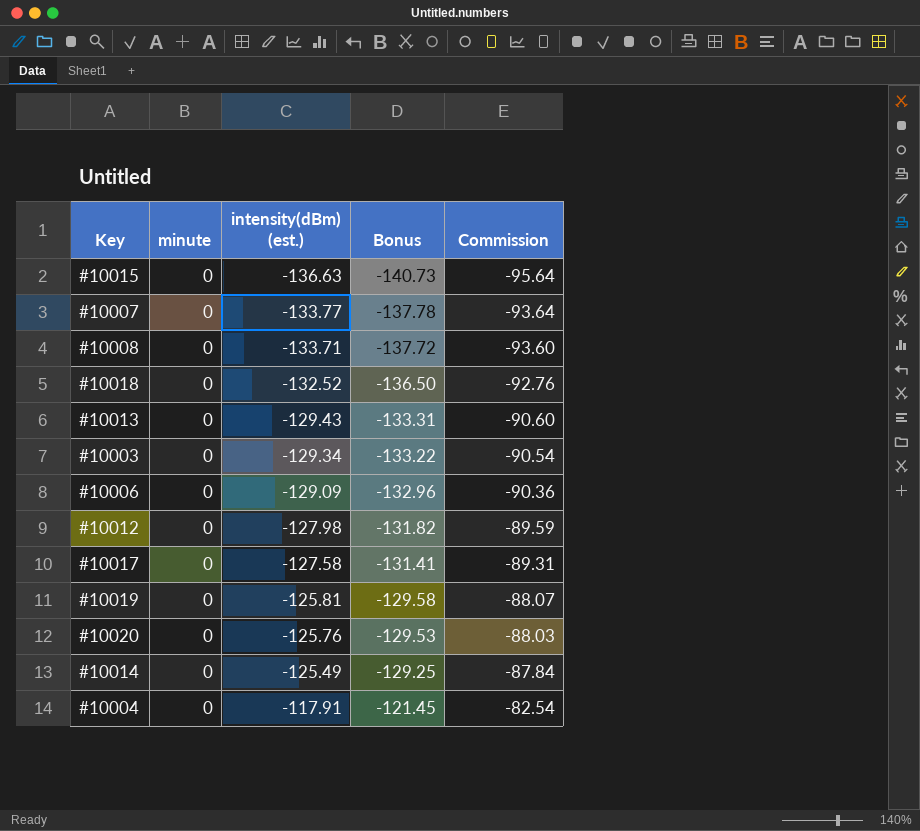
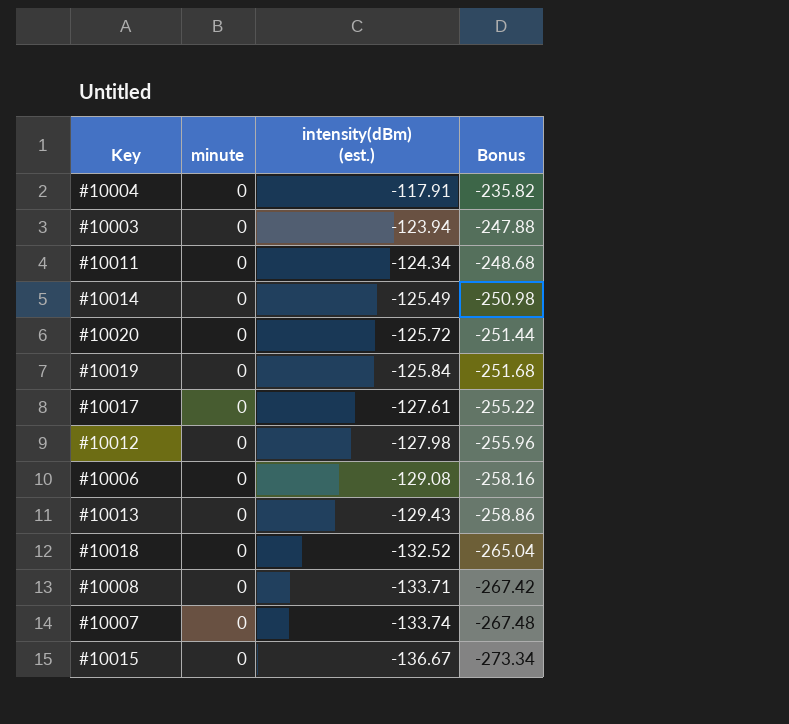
row order: intensity(dBm) (est.) ascending -> intensity(dBm) (est.) descending
column Commission | formula: [intensity(dBm) (est.)] * 0.7 -> none
column Bonus | formula: [intensity(dBm) (est.)] * 1.03 -> [intensity(dBm) (est.)] * 2
#10003 | intensity(dBm) (est.): -129.34 -> -123.94
row #10011: none -> 0 | -124.34 | -248.68
#10020 | intensity(dBm) (est.): -125.76 -> -125.72
#10019 | intensity(dBm) (est.): -125.81 -> -125.84
#10017 | intensity(dBm) (est.): -127.58 -> -127.61
#10006 | intensity(dBm) (est.): -129.09 -> -129.08
#10007 | intensity(dBm) (est.): -133.77 -> -133.74
#10015 | intensity(dBm) (est.): -136.63 -> -136.67

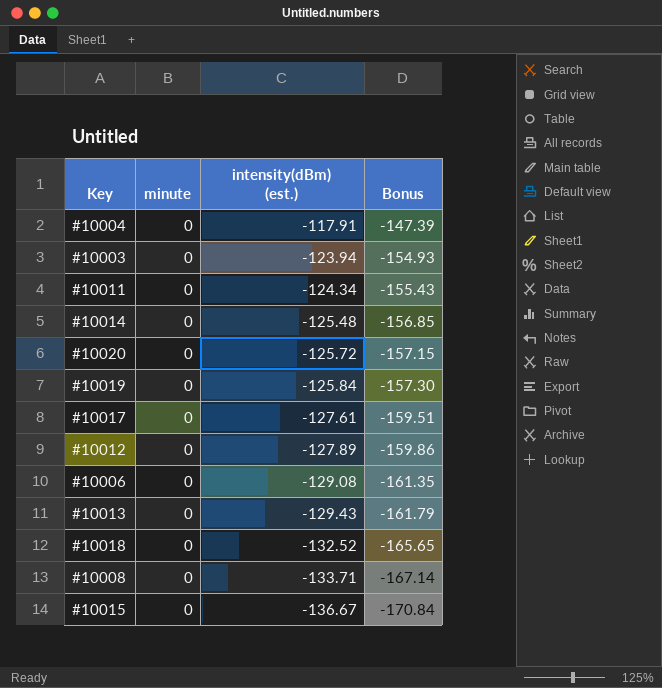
column Bonus | formula: [intensity(dBm) (est.)] * 2 -> [intensity(dBm) (est.)] * 1.25
row #10007: 0 | -133.74 | -267.48 -> none
#10014 | intensity(dBm) (est.): -125.49 -> -125.48
#10012 | intensity(dBm) (est.): -127.98 -> -127.89

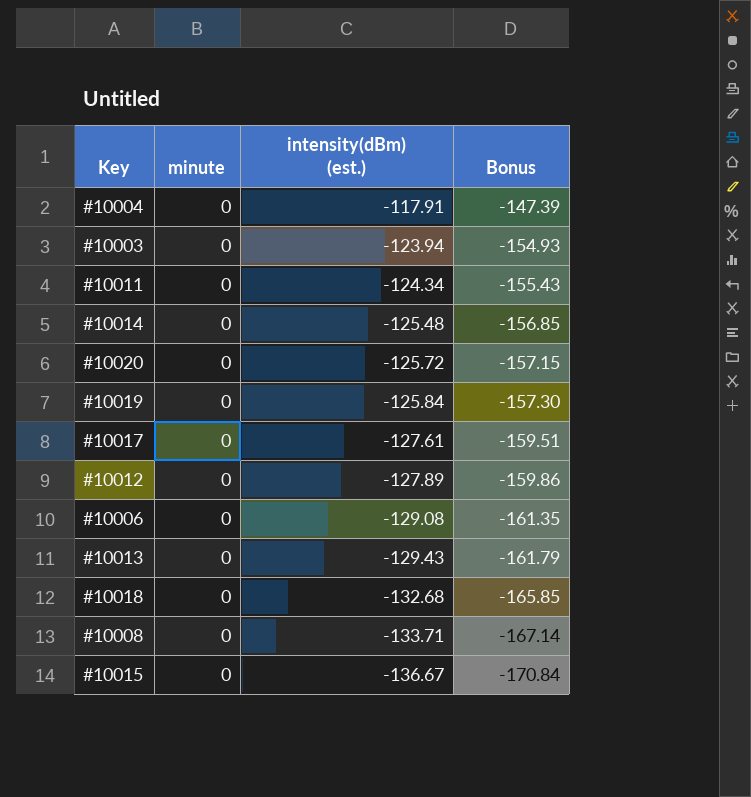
#10018 | intensity(dBm) (est.): -132.52 -> -132.68
#10018 | Bonus: -165.65 -> -165.85

